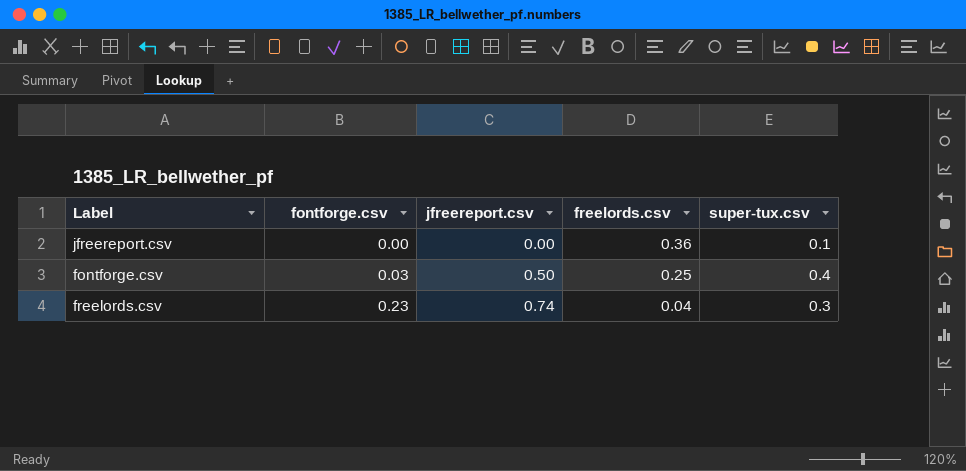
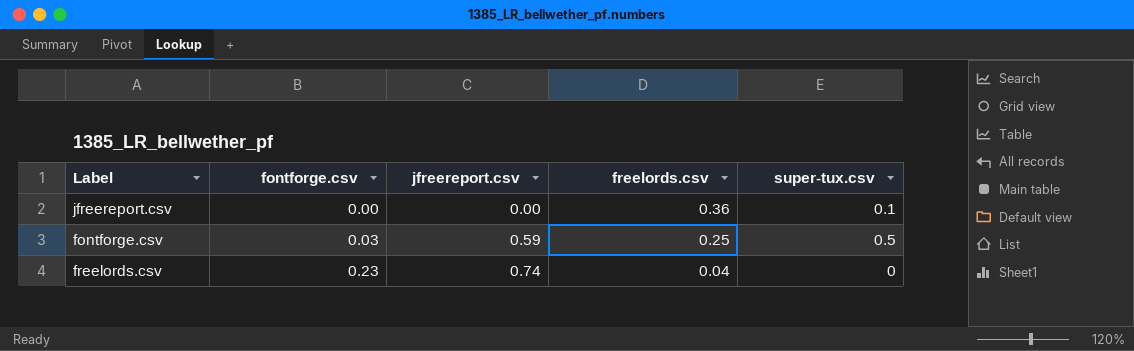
fontforge.csv | jfreereport.csv: 0.50 -> 0.59
fontforge.csv | super-tux.csv: 0.4 -> 0.5
freelords.csv | super-tux.csv: 0.3 -> 0

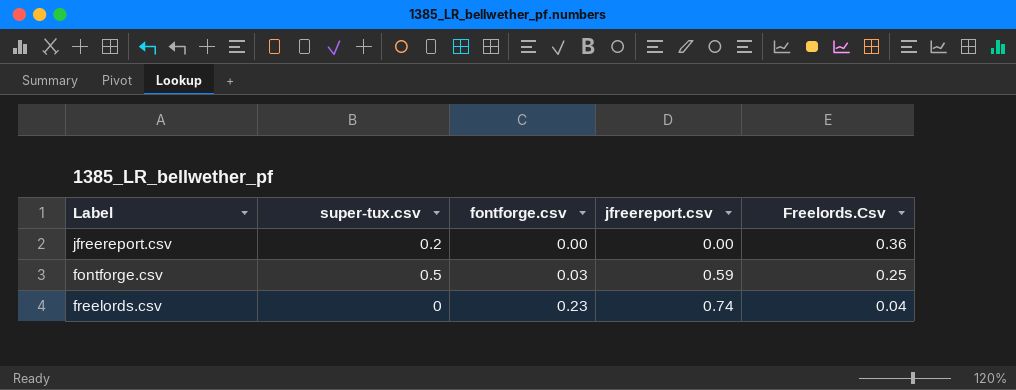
column super-tux.csv | position: 5 -> 2
column name: freelords.csv -> Freelords.Csv
jfreereport.csv | super-tux.csv: 0.1 -> 0.2

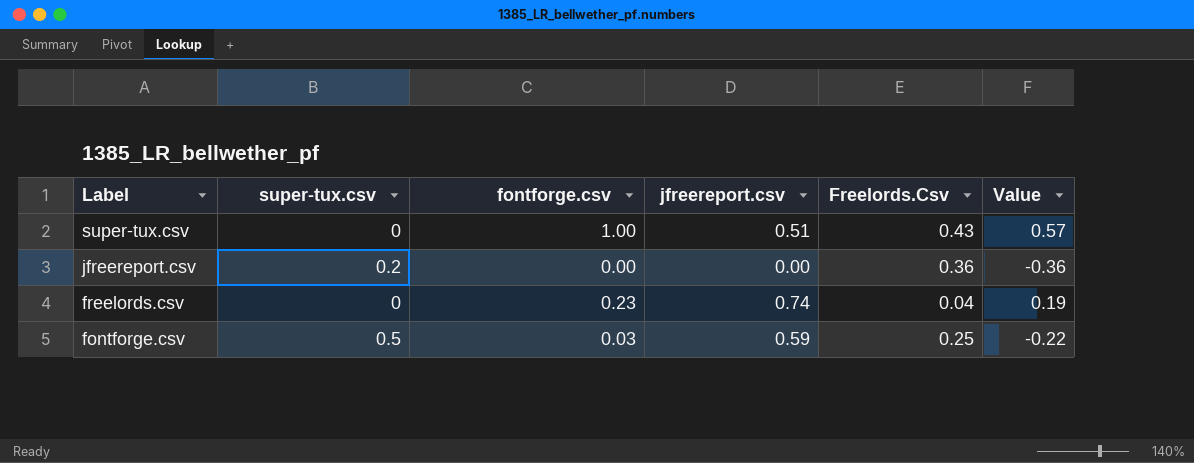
row order: fontforge.csv ascending -> Label descending
column Value | formula: none -> [fontforge.csv] - [Freelords.Csv]
row super-tux.csv: none -> 0 | 1.00 | 0.51 | 0.43 | 0.57

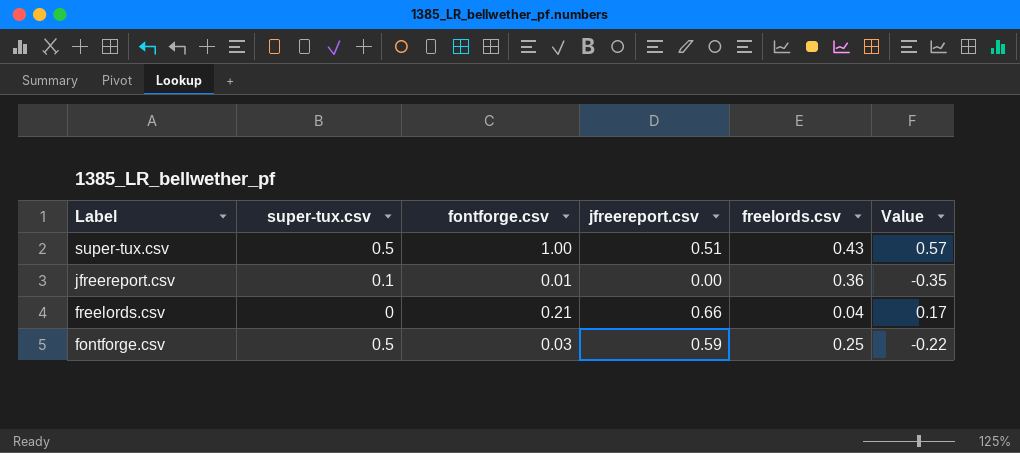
column name: Freelords.Csv -> freelords.csv
super-tux.csv | super-tux.csv: 0 -> 0.5
jfreereport.csv | super-tux.csv: 0.2 -> 0.1
jfreereport.csv | fontforge.csv: 0.00 -> 0.01
jfreereport.csv | Value: -0.36 -> -0.35
freelords.csv | fontforge.csv: 0.23 -> 0.21
freelords.csv | jfreereport.csv: 0.74 -> 0.66
freelords.csv | Value: 0.19 -> 0.17

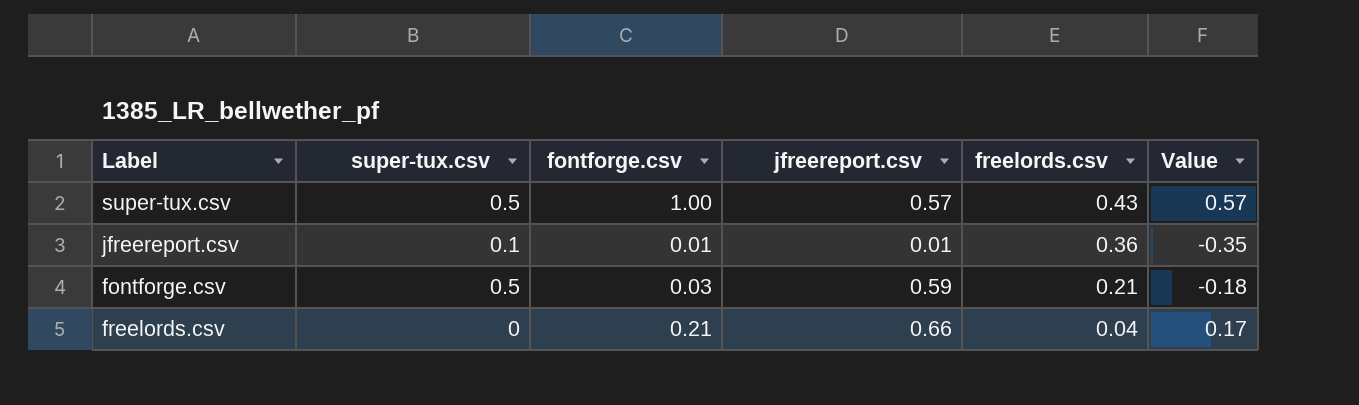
row order: Label descending -> freelords.csv descending
super-tux.csv | jfreereport.csv: 0.51 -> 0.57
jfreereport.csv | jfreereport.csv: 0.00 -> 0.01
fontforge.csv | freelords.csv: 0.25 -> 0.21
fontforge.csv | Value: -0.22 -> -0.18

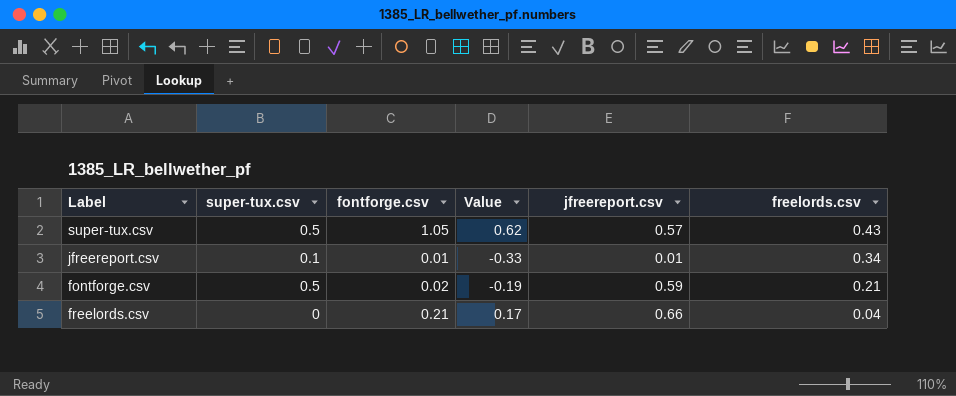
column Value | position: 6 -> 4
super-tux.csv | fontforge.csv: 1.00 -> 1.05
super-tux.csv | Value: 0.57 -> 0.62
jfreereport.csv | Value: -0.35 -> -0.33
jfreereport.csv | freelords.csv: 0.36 -> 0.34
fontforge.csv | fontforge.csv: 0.03 -> 0.02
fontforge.csv | Value: -0.18 -> -0.19

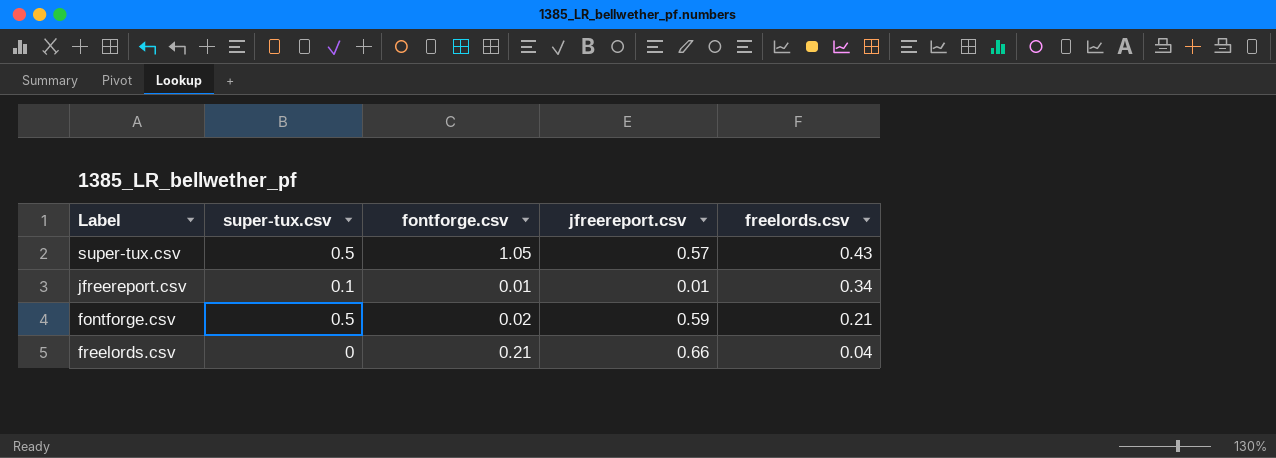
column Value | formula: [fontforge.csv] - [freelords.csv] -> none

